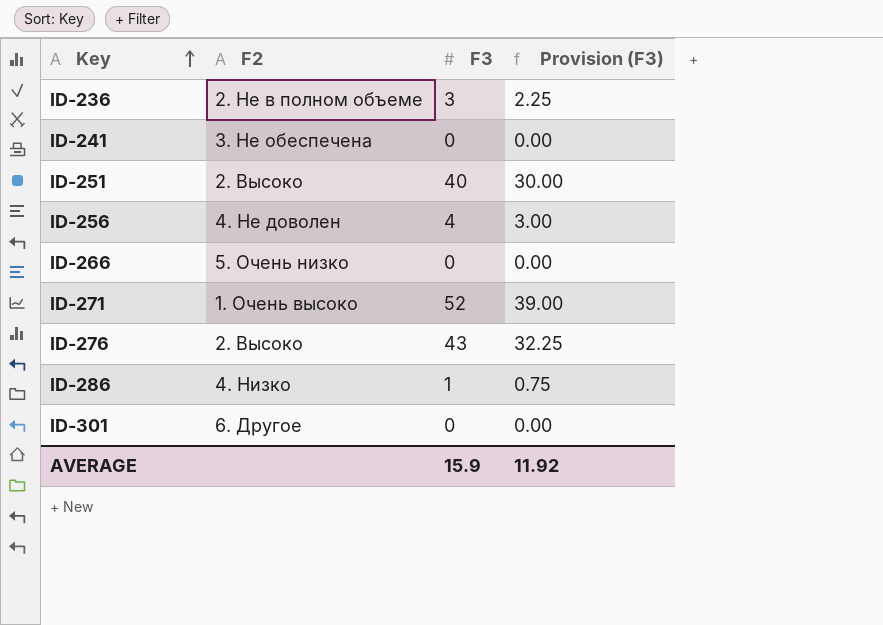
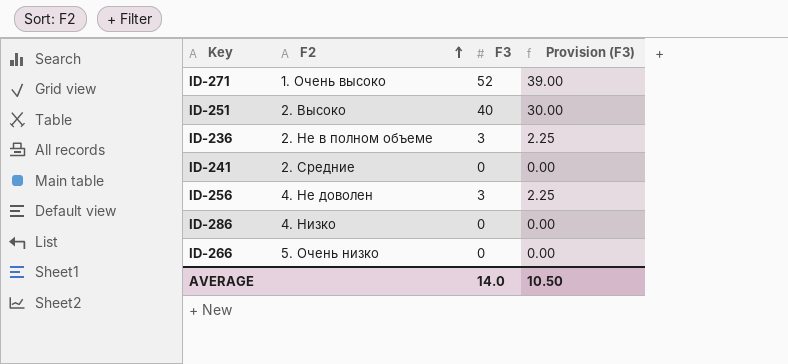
row order: Key ascending -> F2 ascending
row ID-276: 2. Высоко | 43 | 32.25 -> none
row ID-301: 6. Другое | 0 | 0.00 -> none
ID-241 | F2: 3. Не обеспечена -> 2. Средние
ID-256 | F3: 4 -> 3
ID-256 | Provision (F3): 3.00 -> 2.25
ID-286 | F3: 1 -> 0
ID-286 | Provision (F3): 0.75 -> 0.00
AVERAGE | F3: 15.9 -> 14.0
AVERAGE | Provision (F3): 11.92 -> 10.50

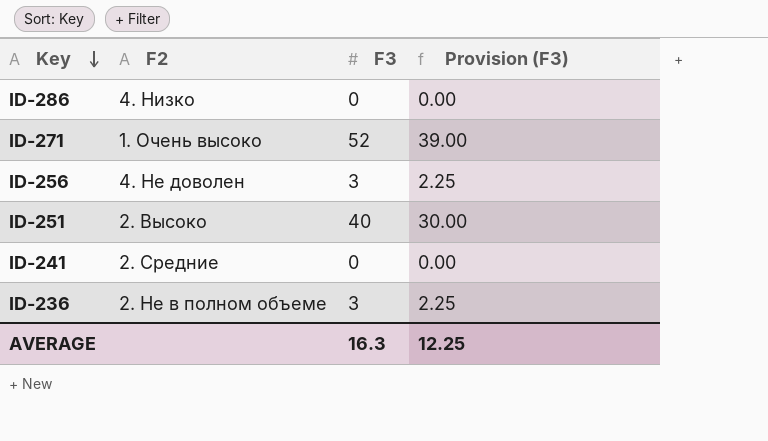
row order: F2 ascending -> Key descending
row ID-266: 5. Очень низко | 0 | 0.00 -> none
AVERAGE | F3: 14.0 -> 16.3
AVERAGE | Provision (F3): 10.50 -> 12.25

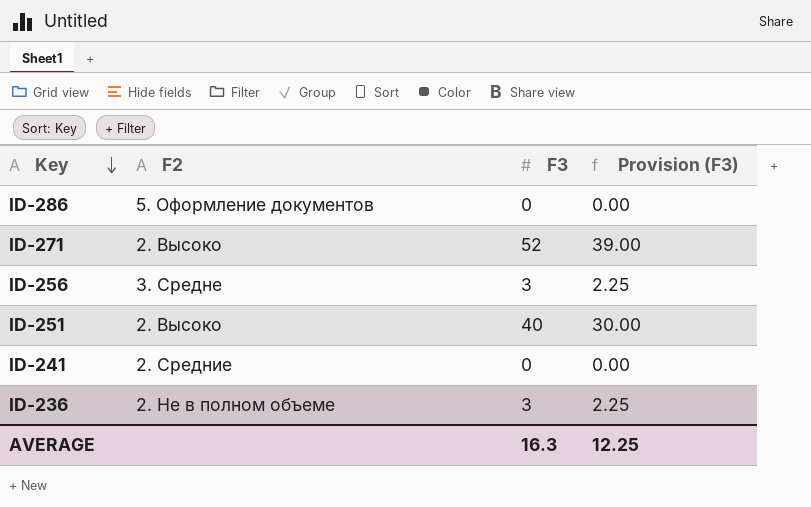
ID-286 | F2: 4. Низко -> 5. Оформление документов
ID-271 | F2: 1. Очень высоко -> 2. Высоко
ID-256 | F2: 4. Не доволен -> 3. Средне

